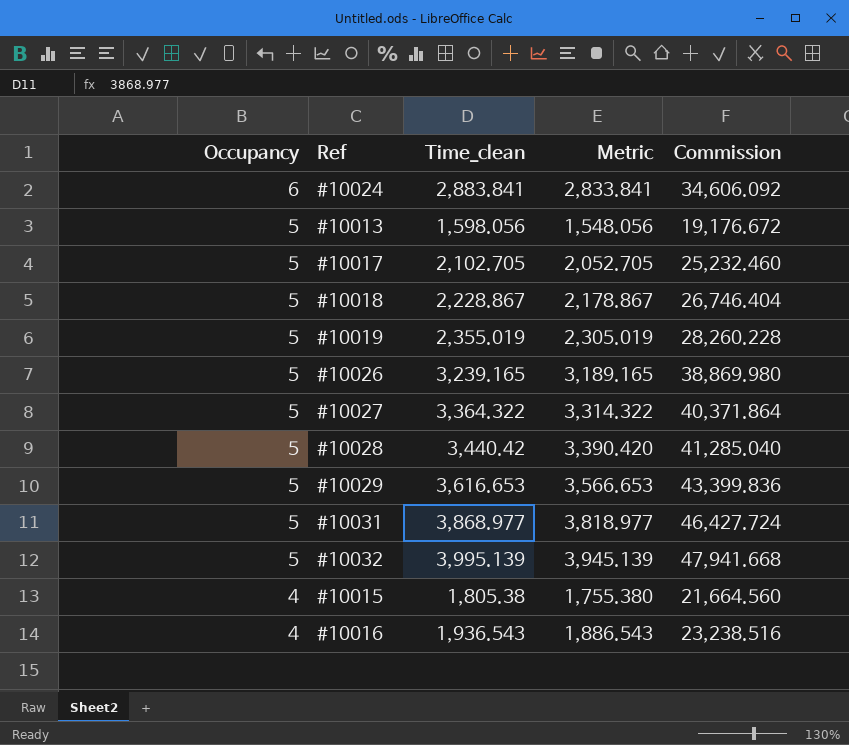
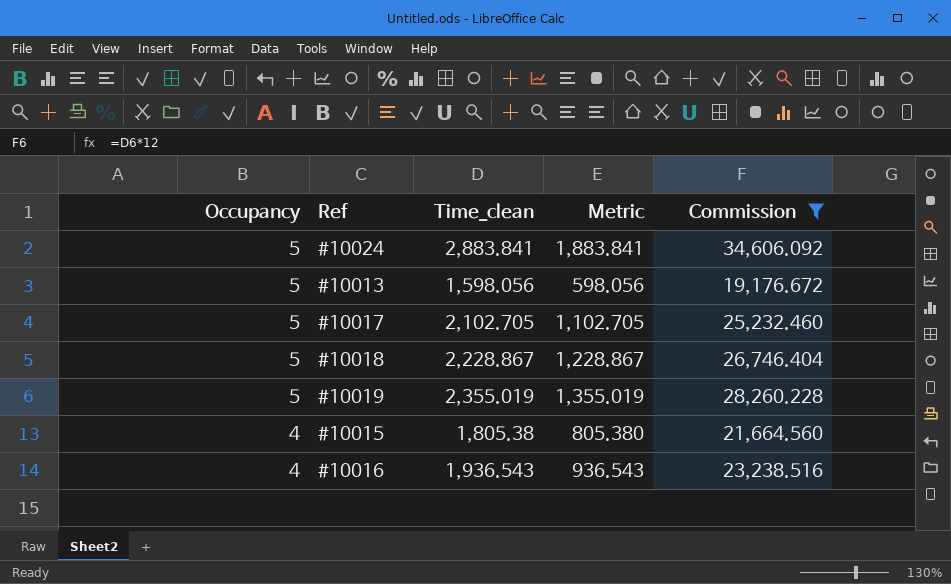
filter: none -> Commission <= 34,606.092
column Metric | formula: [Time_clean] - 50 -> [Time_clean] - 1000
#10024 | Occupancy: 6 -> 5

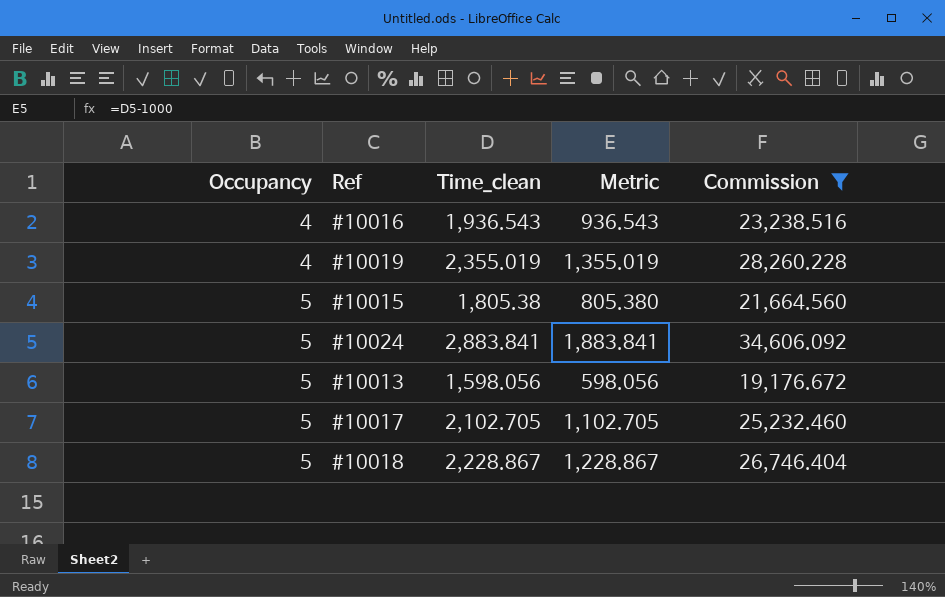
row order: Occupancy descending -> Occupancy ascending
#10019 | Occupancy: 5 -> 4
#10015 | Occupancy: 4 -> 5

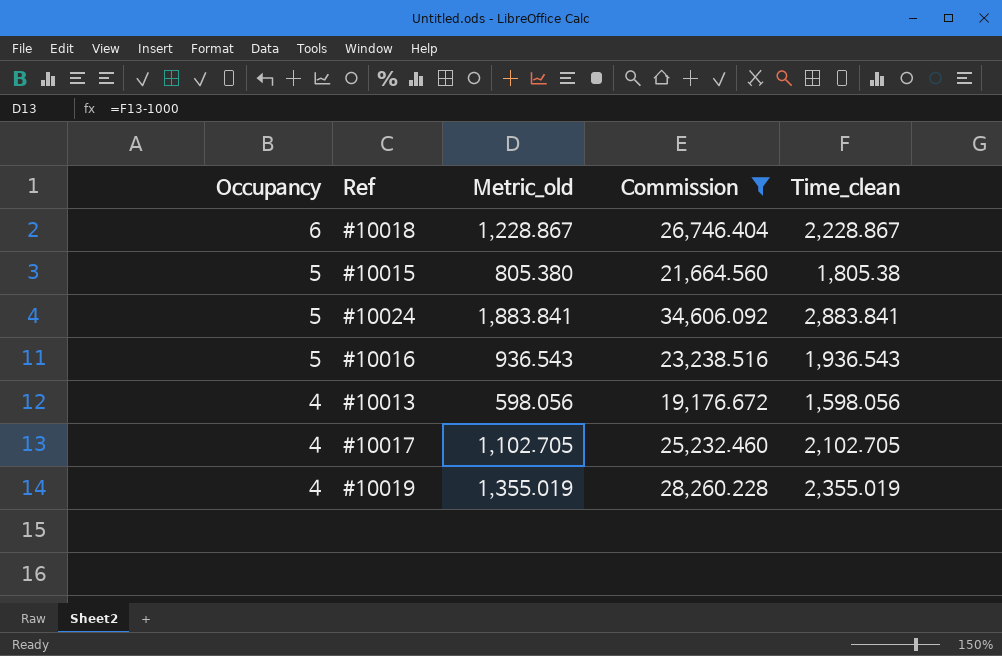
row order: Occupancy ascending -> Occupancy descending
column name: Metric -> Metric_old
column Time_clean | position: 3 -> 5
#10018 | Occupancy: 5 -> 6
#10016 | Occupancy: 4 -> 5
#10013 | Occupancy: 5 -> 4
#10017 | Occupancy: 5 -> 4

